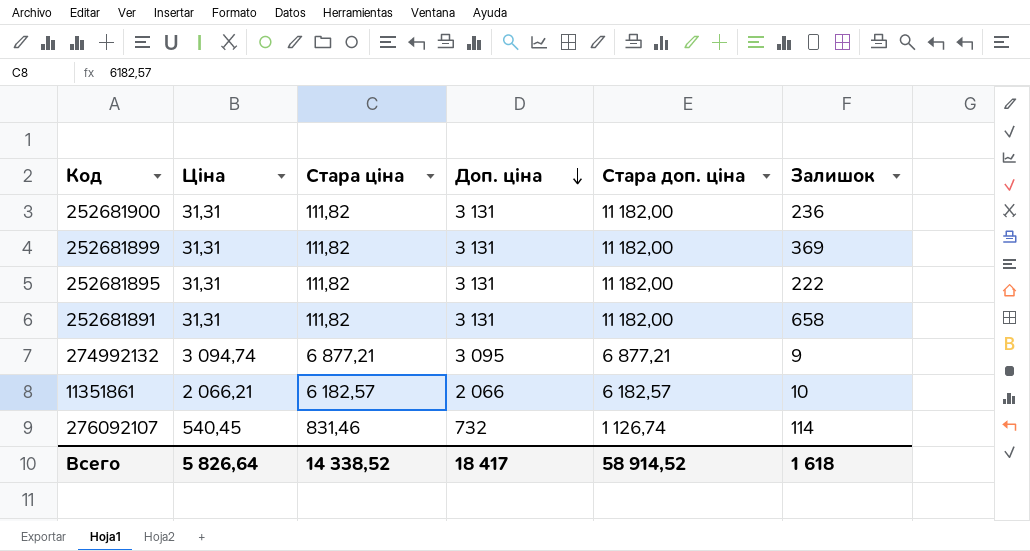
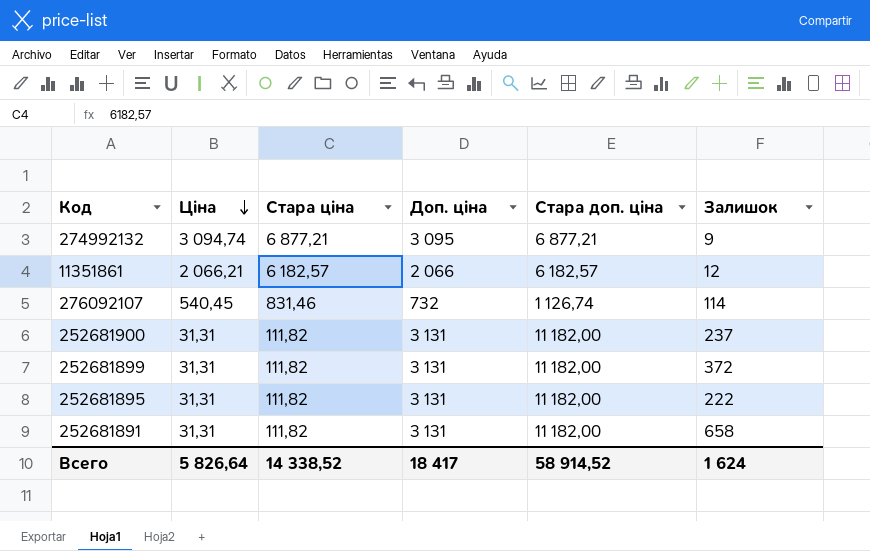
row order: Доп. ціна descending -> Ціна descending
11351861 | Залишок: 10 -> 12
252681900 | Залишок: 236 -> 237
252681899 | Залишок: 369 -> 372
Всего | Залишок: 1 618 -> 1 624

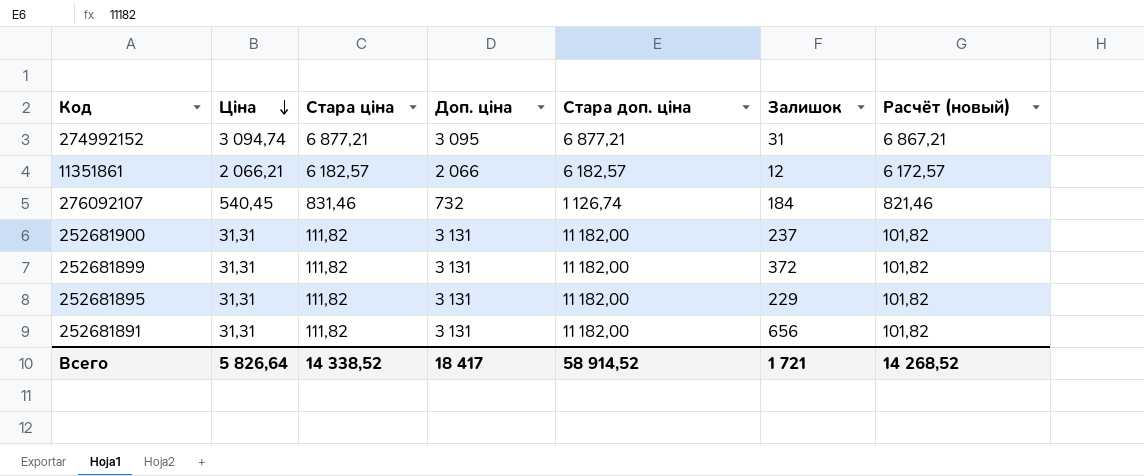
column Расчёт (новый) | formula: none -> [Стара ціна] - 10
row 274992132: 3 094,74 | 6 877,21 | 3 095 | 6 877,21 | 9 -> none
row 274992152: none -> 3 094,74 | 6 877,21 | 3 095 | 6 877,21 | 31 | 6 867,21
276092107 | Залишок: 114 -> 184
252681895 | Залишок: 222 -> 229
252681891 | Залишок: 658 -> 656
Всего | Залишок: 1 624 -> 1 721

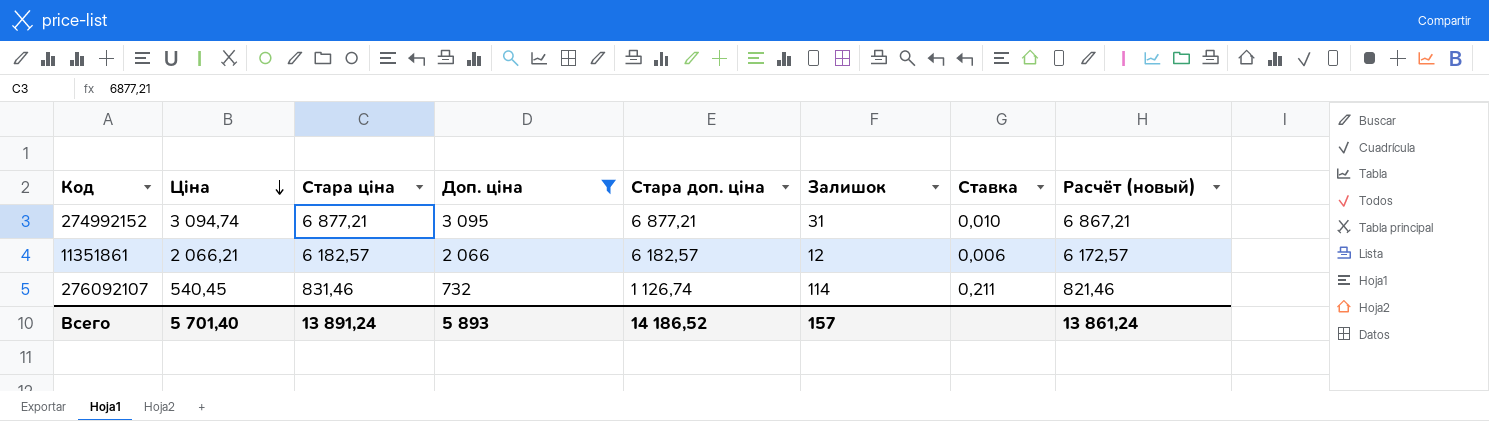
filter: none -> Доп. ціна != 3 131
column Ставка | formula: none -> [Залишок] / [Ціна]
276092107 | Залишок: 184 -> 114
Всего | Ціна: 5 826,64 -> 5 701,40
Всего | Стара ціна: 14 338,52 -> 13 891,24
Всего | Доп. ціна: 18 417 -> 5 893
Всего | Стара доп. ціна: 58 914,52 -> 14 186,52
Всего | Залишок: 1 721 -> 157
Всего | Расчёт (новый): 14 268,52 -> 13 861,24

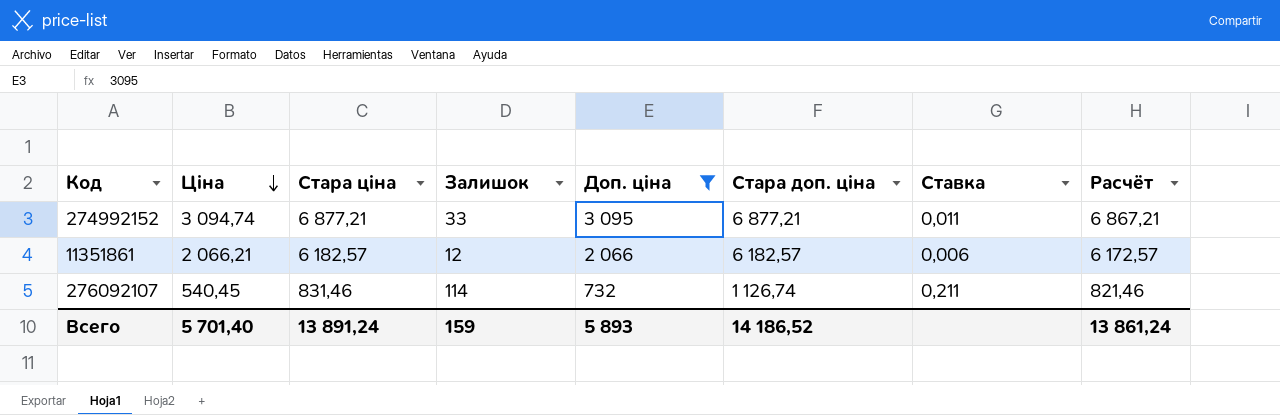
column Залишок | position: 6 -> 4
column name: Расчёт (новый) -> Расчёт
274992152 | Залишок: 31 -> 33
274992152 | Ставка: 0,010 -> 0,011
Всего | Залишок: 157 -> 159

